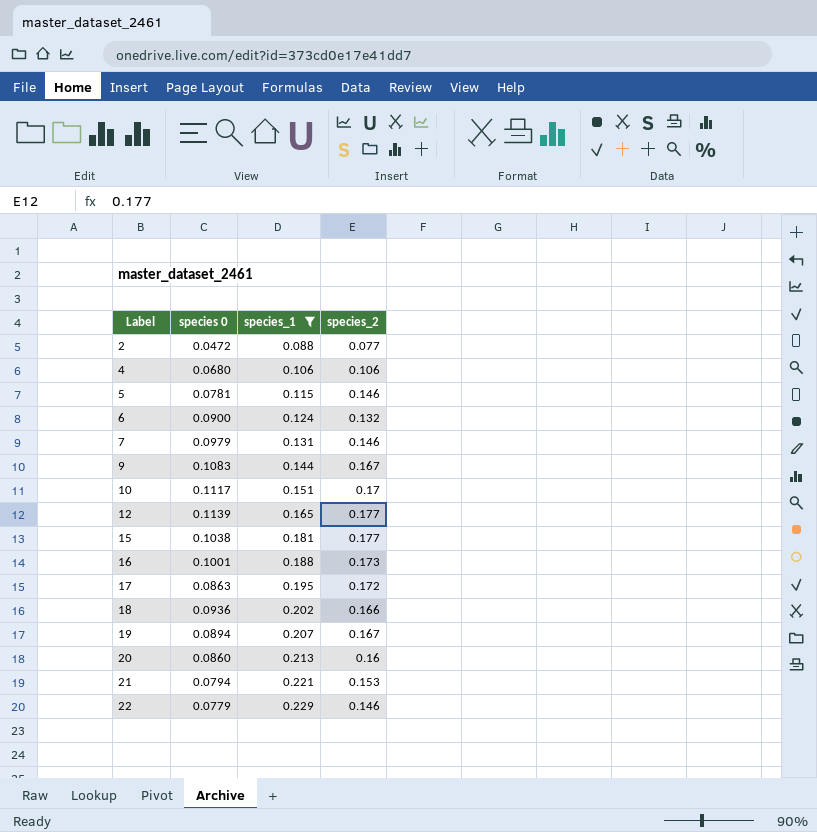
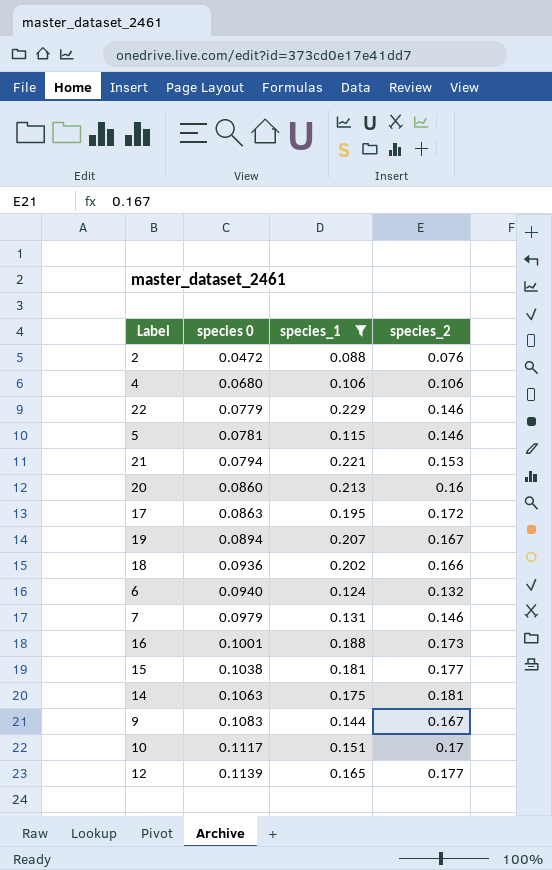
row order: Label ascending -> species 0 ascending
2 | species_2: 0.077 -> 0.076
6 | species 0: 0.0900 -> 0.0940
row 14: none -> 0.1063 | 0.175 | 0.181

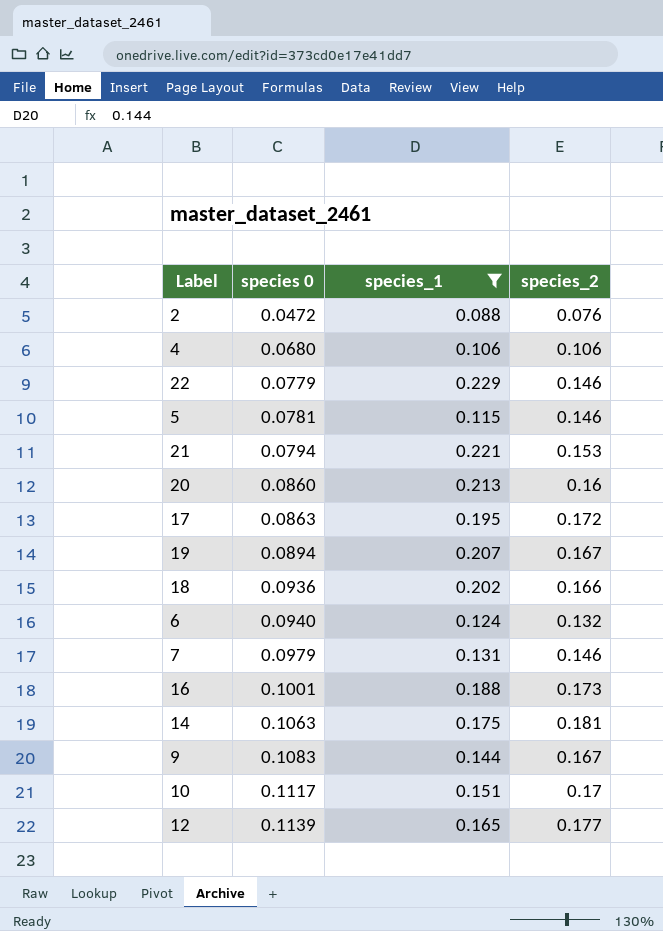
row 15: 0.1038 | 0.181 | 0.177 -> none

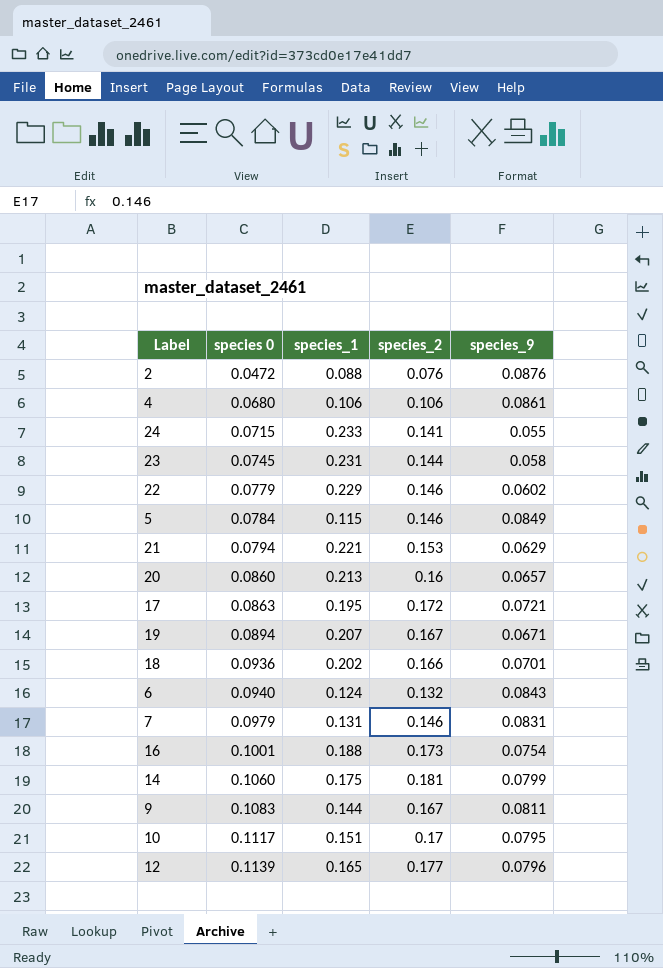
filter: species_1 <= 0.229 -> none
column species_9 | position: none -> 5
5 | species 0: 0.0781 -> 0.0784
14 | species 0: 0.1063 -> 0.1060

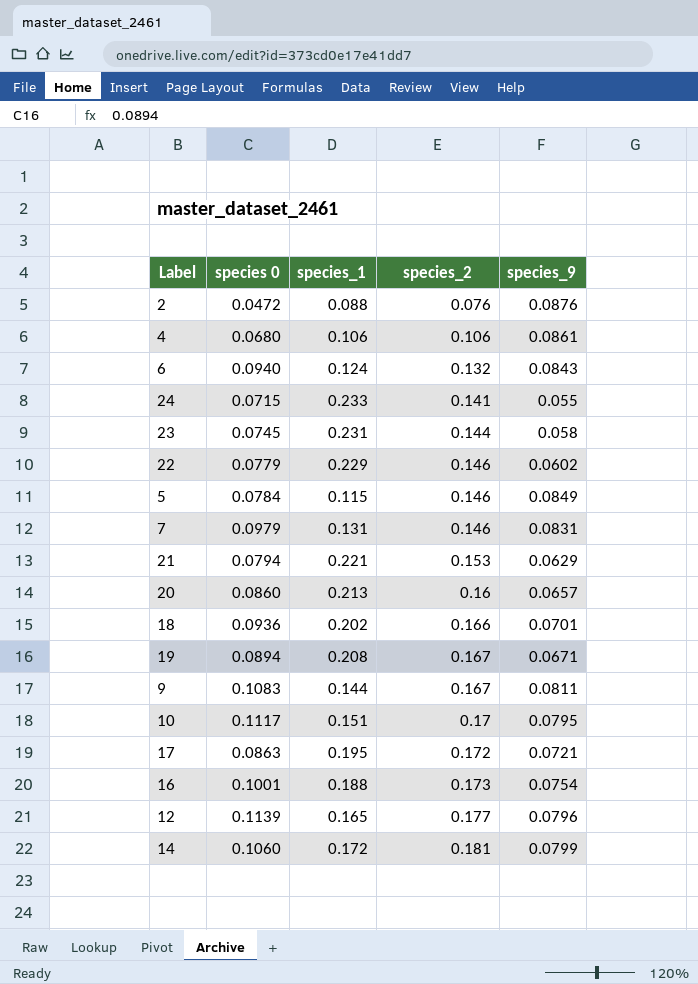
row order: species 0 ascending -> species_2 ascending
19 | species_1: 0.207 -> 0.208
14 | species_1: 0.175 -> 0.172

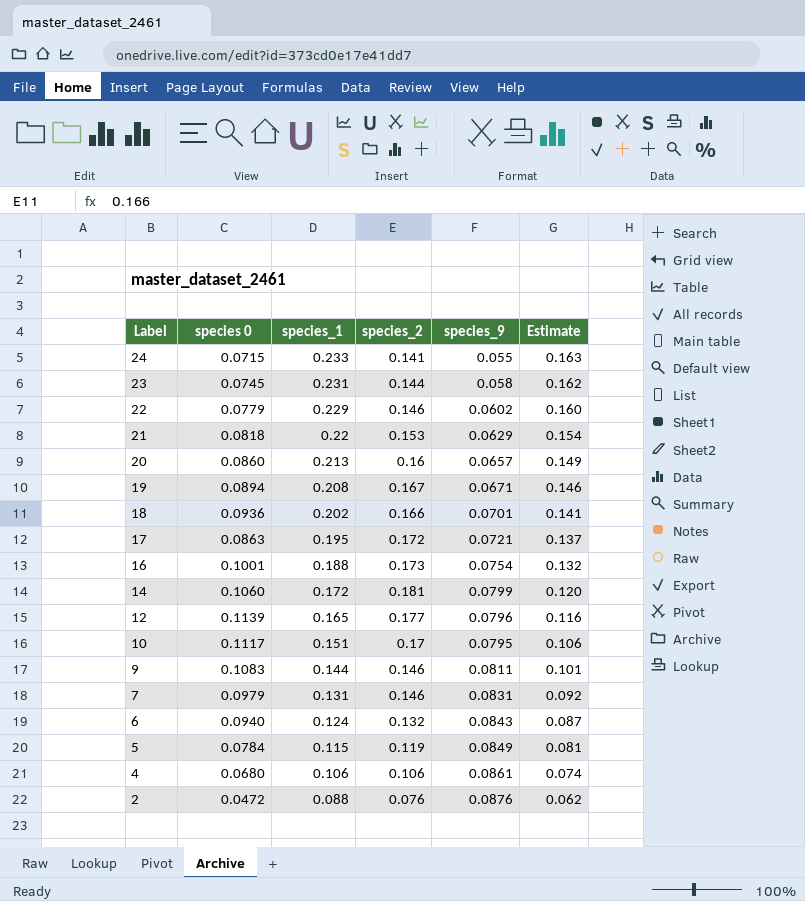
row order: species_2 ascending -> Label descending
column Estimate | formula: none -> [species_1] * 0.7
21 | species 0: 0.0794 -> 0.0818
21 | species_1: 0.221 -> 0.22
9 | species_2: 0.167 -> 0.146
5 | species_2: 0.146 -> 0.119

